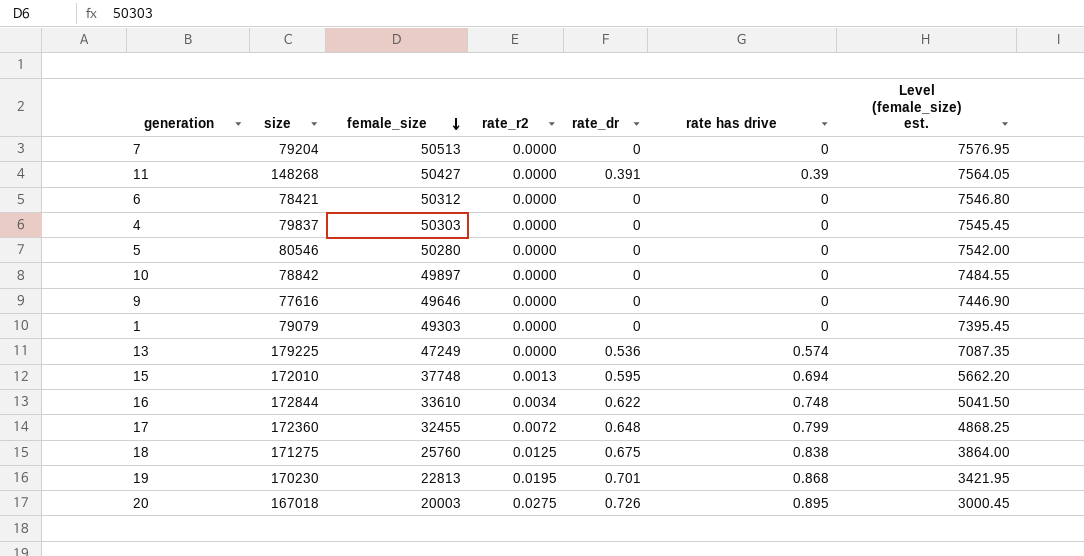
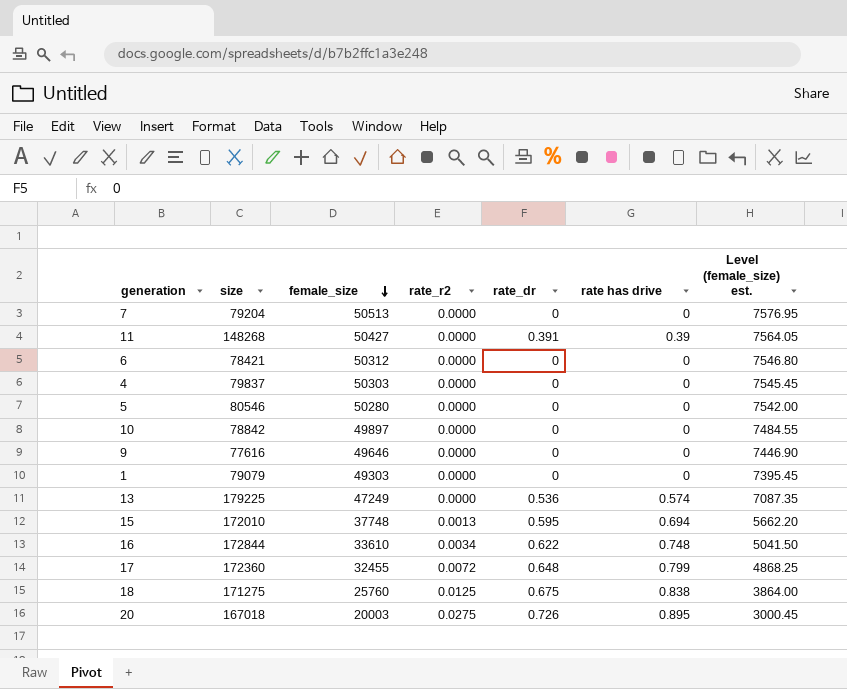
row 19: 170230 | 22813 | 0.0195 | 0.701 | 0.868 | 3421.95 -> none

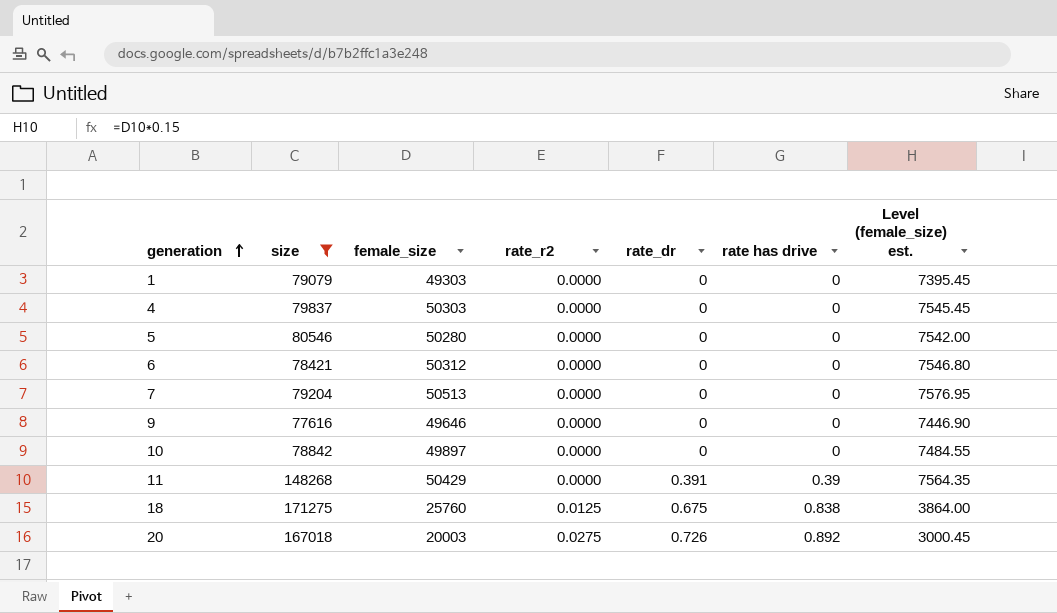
filter: none -> size <= 171275
row order: female_size descending -> generation ascending
11 | female_size: 50427 -> 50429
11 | Level (female_size) est.: 7564.05 -> 7564.35
20 | rate has drive: 0.895 -> 0.892

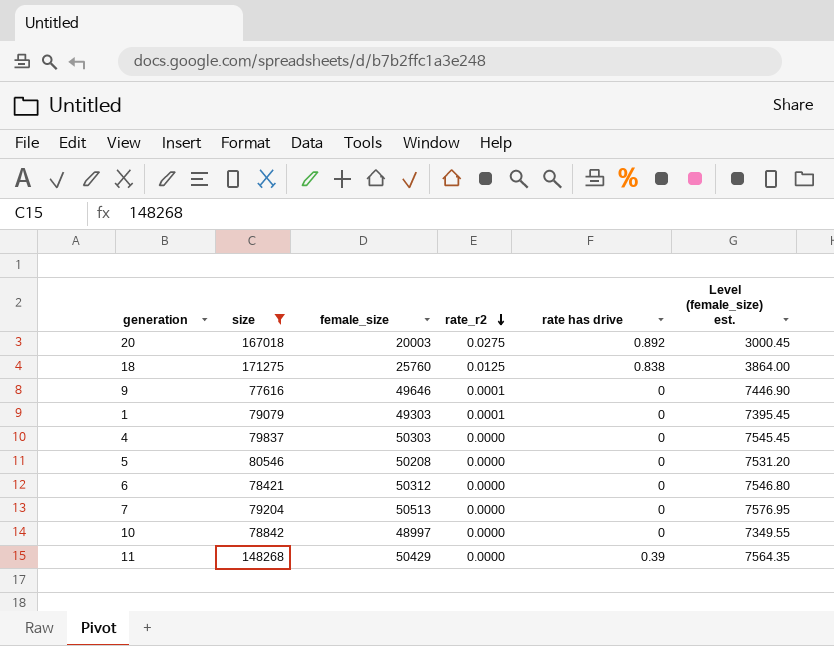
row order: generation ascending -> rate_r2 descending
column rate_dr | position: 5 -> none
9 | rate_r2: 0.0000 -> 0.0001
1 | rate_r2: 0.0000 -> 0.0001
5 | female_size: 50280 -> 50208
5 | Level (female_size) est.: 7542.00 -> 7531.20
10 | female_size: 49897 -> 48997
10 | Level (female_size) est.: 7484.55 -> 7349.55

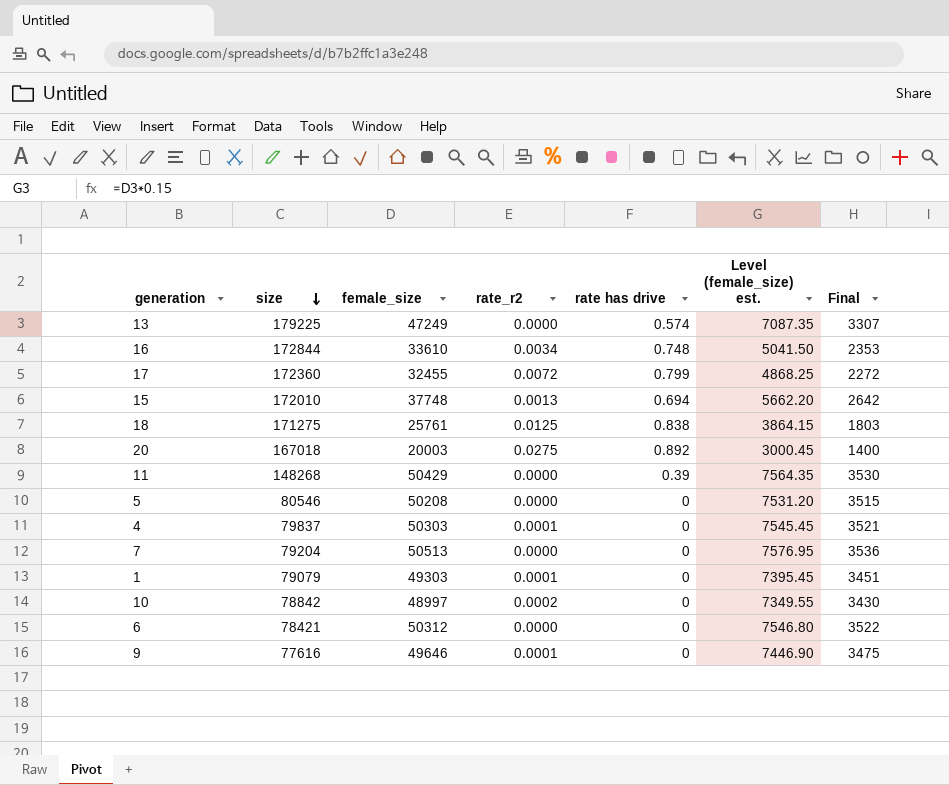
filter: size <= 171275 -> none
row order: rate_r2 descending -> size descending
column Final | formula: none -> [female_size] * 0.07
18 | female_size: 25760 -> 25761
18 | Level (female_size) est.: 3864.00 -> 3864.15
4 | rate_r2: 0.0000 -> 0.0001
10 | rate_r2: 0.0000 -> 0.0002

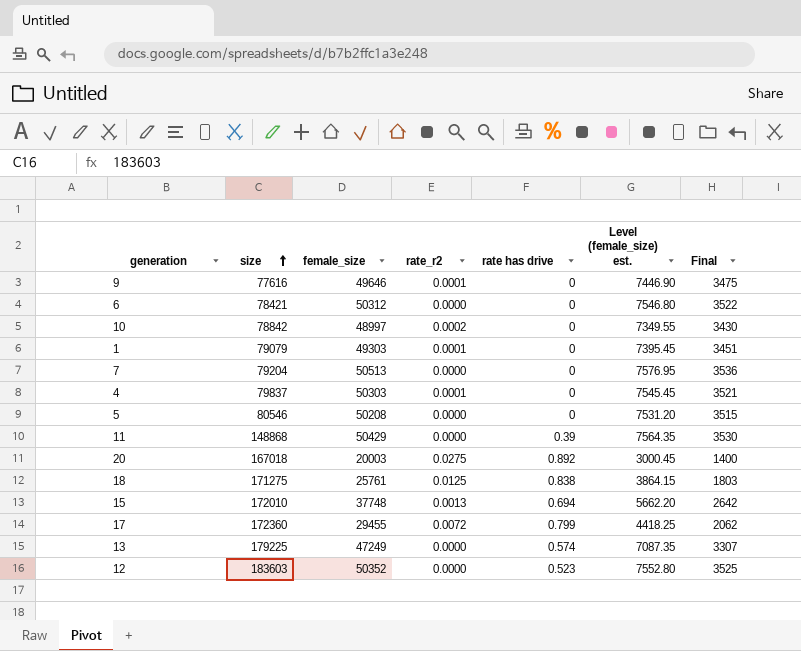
row order: size descending -> size ascending
row 16: 172844 | 33610 | 0.0034 | 0.748 | 5041.50 | 2353 -> none
11 | size: 148268 -> 148868
17 | female_size: 32455 -> 29455
17 | Level (female_size) est.: 4868.25 -> 4418.25
17 | Final: 2272 -> 2062
row 12: none -> 183603 | 50352 | 0.0000 | 0.523 | 7552.80 | 3525

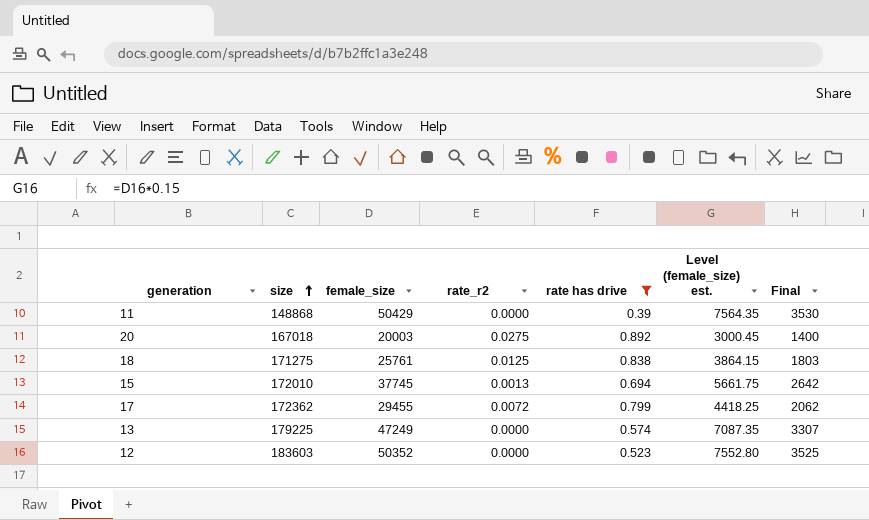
filter: none -> rate has drive != 0
15 | female_size: 37748 -> 37745
15 | Level (female_size) est.: 5662.20 -> 5661.75
17 | size: 172360 -> 172362

